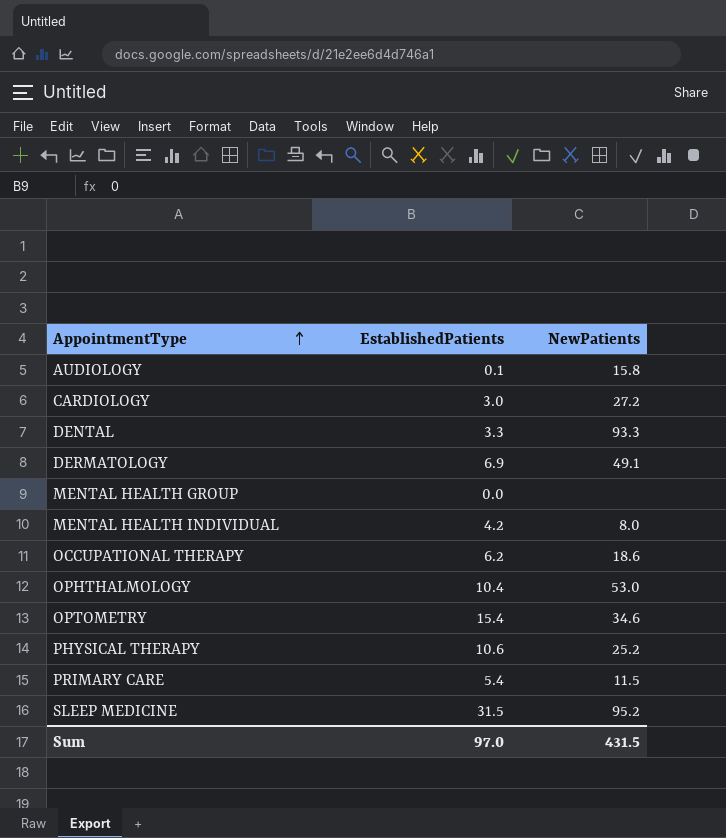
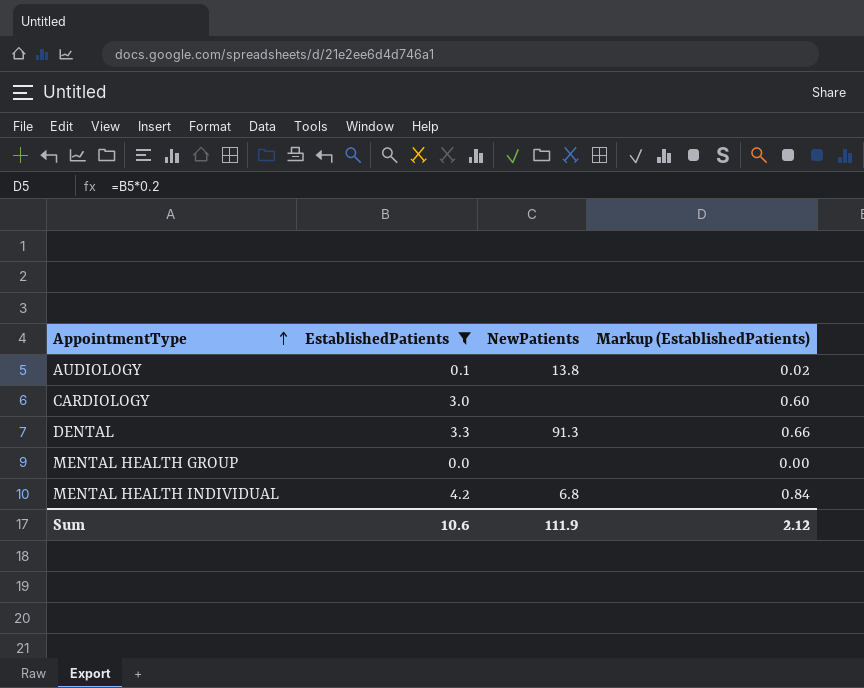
filter: none -> EstablishedPatients <= 4.2
column Markup (EstablishedPatients) | formula: none -> [EstablishedPatients] * 0.2
AUDIOLOGY | NewPatients: 15.8 -> 13.8
CARDIOLOGY | NewPatients: 27.2 -> none
DENTAL | NewPatients: 93.3 -> 91.3
MENTAL HEALTH INDIVIDUAL | NewPatients: 8.0 -> 6.8
Sum | EstablishedPatients: 97.0 -> 10.6
Sum | NewPatients: 431.5 -> 111.9

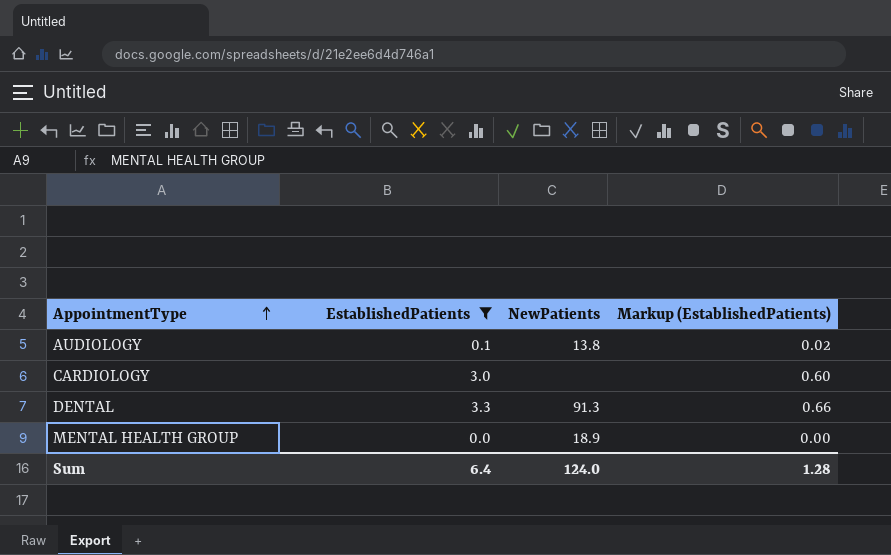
row MENTAL HEALTH INDIVIDUAL: 4.2 | 6.8 | 0.84 -> none
MENTAL HEALTH GROUP | NewPatients: none -> 18.9
Sum | EstablishedPatients: 10.6 -> 6.4
Sum | NewPatients: 111.9 -> 124.0
Sum | Markup (EstablishedPatients): 2.12 -> 1.28

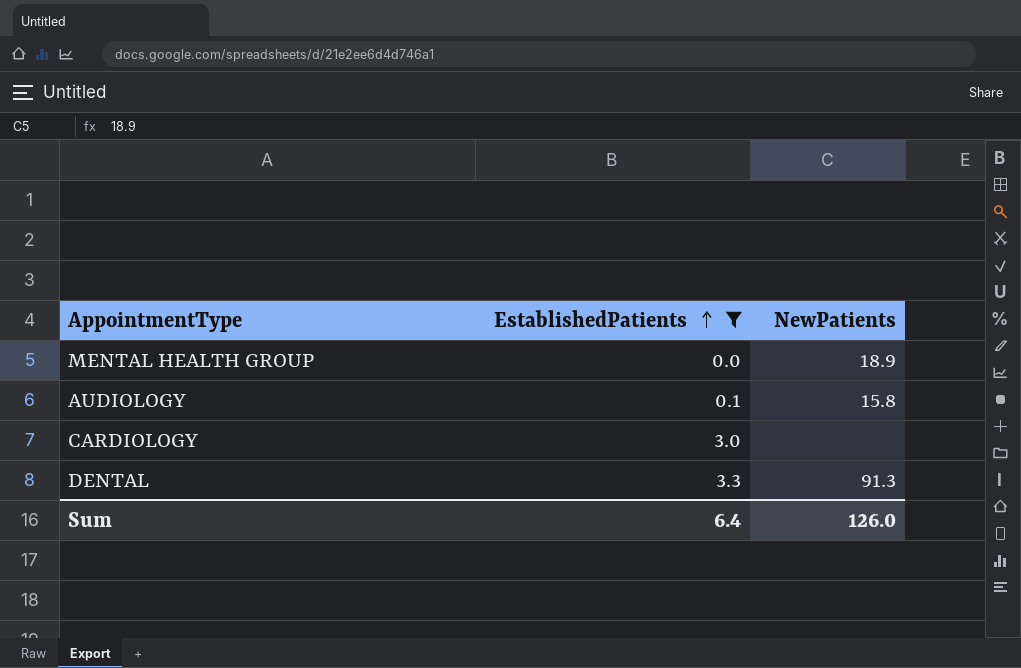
row order: AppointmentType ascending -> EstablishedPatients ascending
column Markup (EstablishedPatients) | formula: [EstablishedPatients] * 0.2 -> none
AUDIOLOGY | NewPatients: 13.8 -> 15.8
Sum | NewPatients: 124.0 -> 126.0

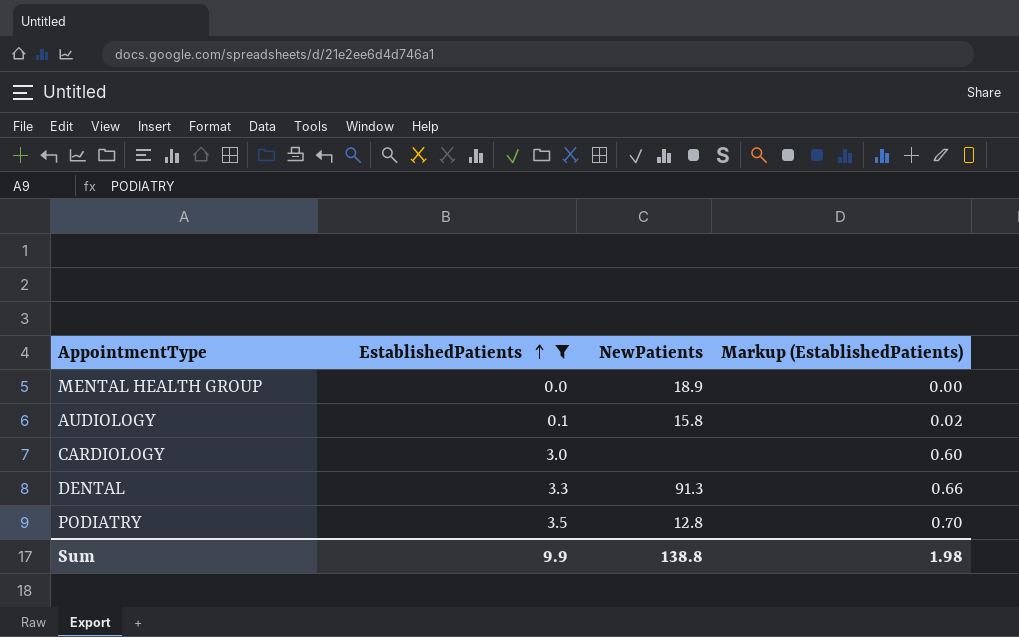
column Markup (EstablishedPatients) | formula: none -> [EstablishedPatients] * 0.2
row PODIATRY: none -> 3.5 | 12.8 | 0.70
Sum | EstablishedPatients: 6.4 -> 9.9
Sum | NewPatients: 126.0 -> 138.8

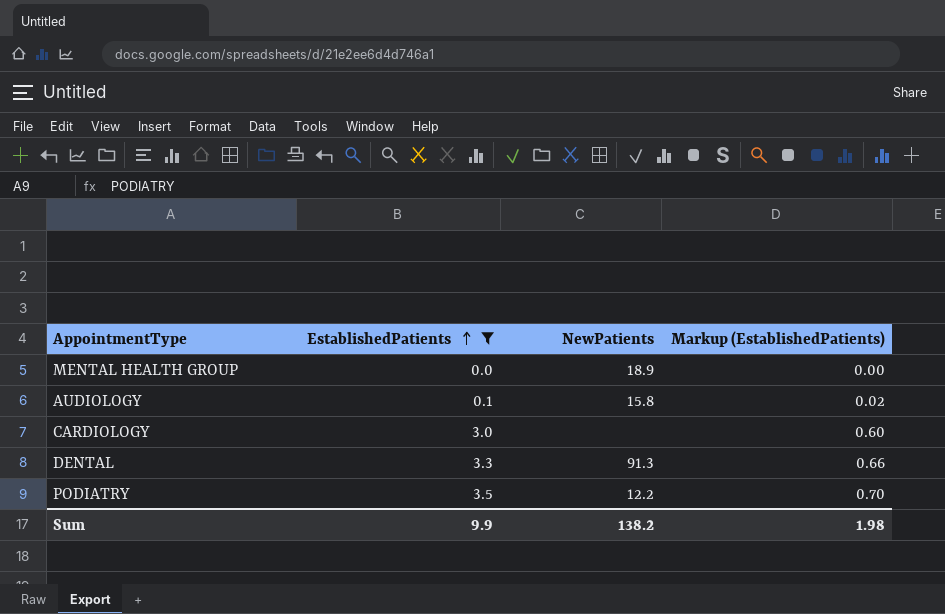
PODIATRY | NewPatients: 12.8 -> 12.2
Sum | NewPatients: 138.8 -> 138.2

